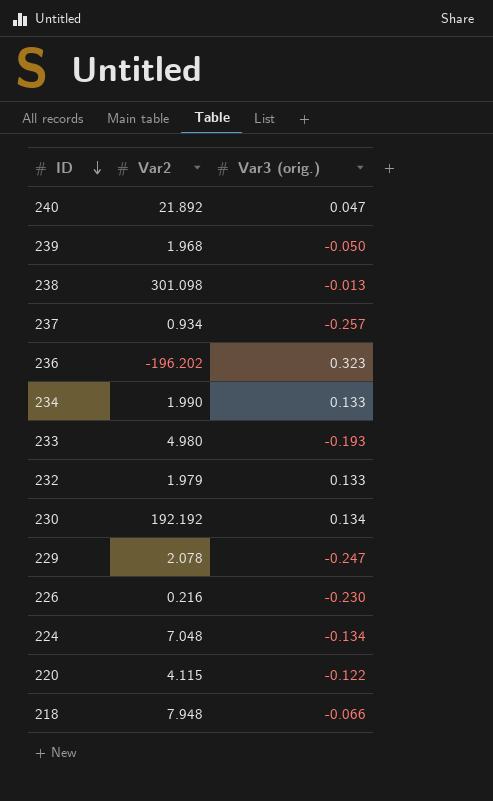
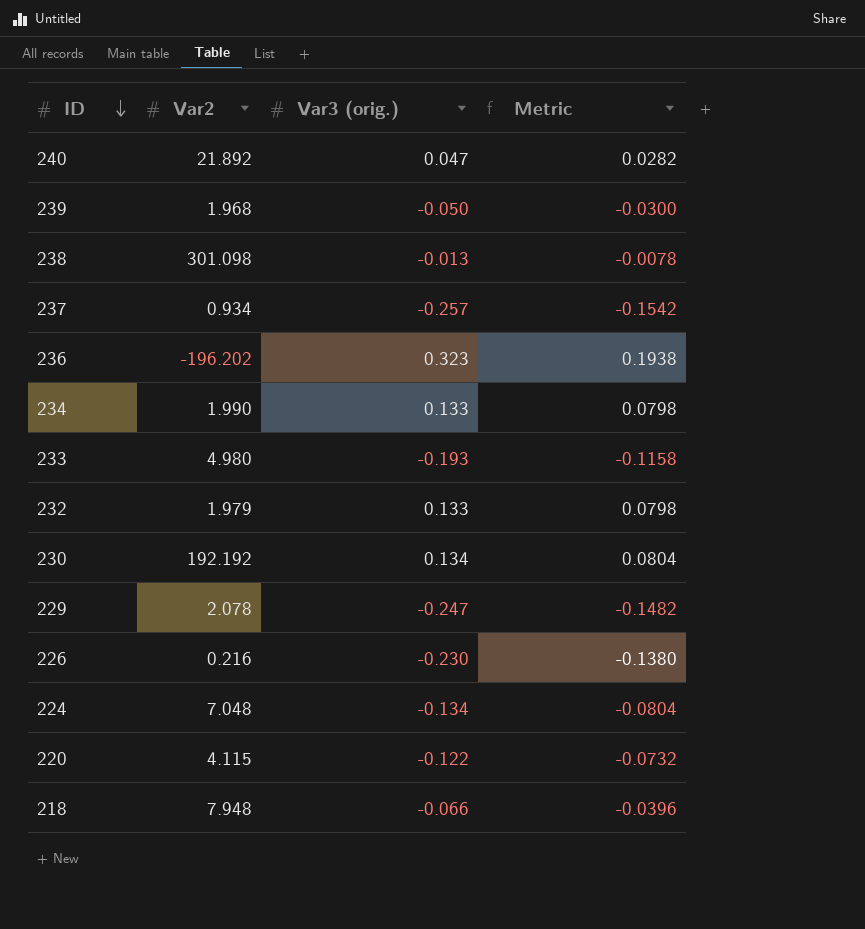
column Metric | formula: none -> [Var3 (orig.)] * 0.6

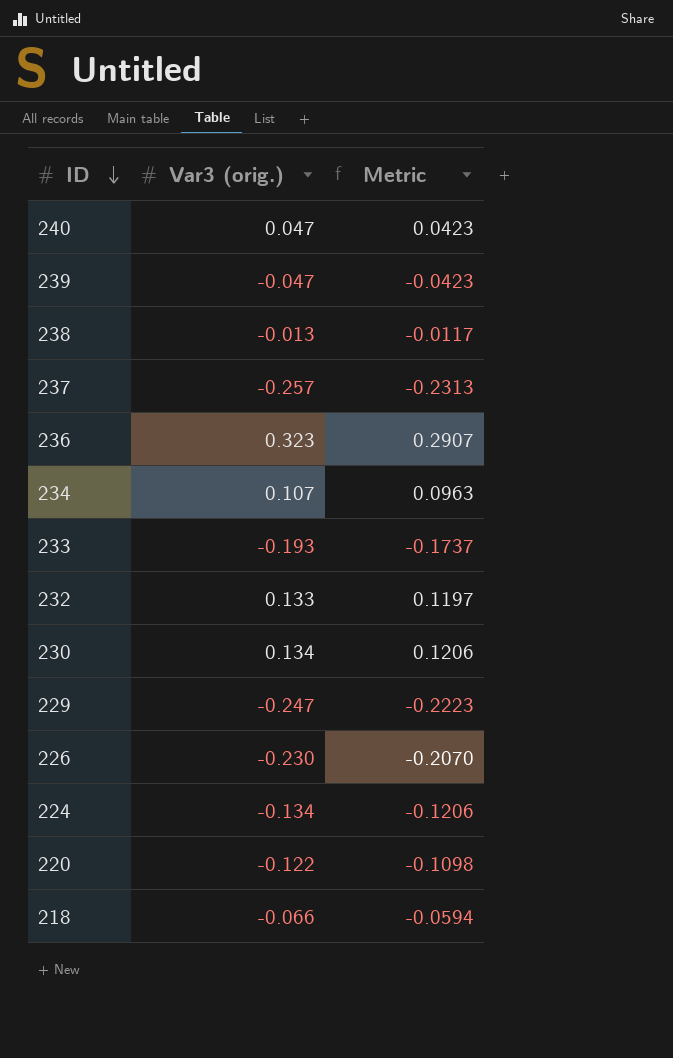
column Var2 | position: 2 -> none
column Metric | formula: [Var3 (orig.)] * 0.6 -> [Var3 (orig.)] * 0.9
239 | Var3 (orig.): -0.050 -> -0.047
234 | Var3 (orig.): 0.133 -> 0.107

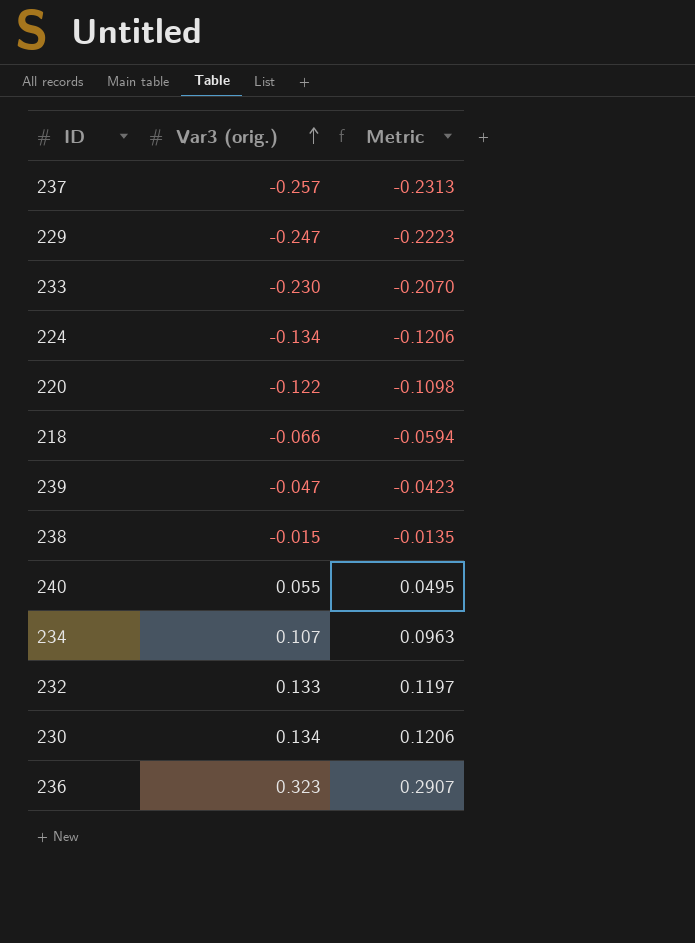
row order: ID descending -> Var3 (orig.) ascending
row 226: -0.230 | -0.2070 -> none
233 | Var3 (orig.): -0.193 -> -0.230
233 | Metric: -0.1737 -> -0.2070
238 | Var3 (orig.): -0.013 -> -0.015
238 | Metric: -0.0117 -> -0.0135
240 | Var3 (orig.): 0.047 -> 0.055
240 | Metric: 0.0423 -> 0.0495

